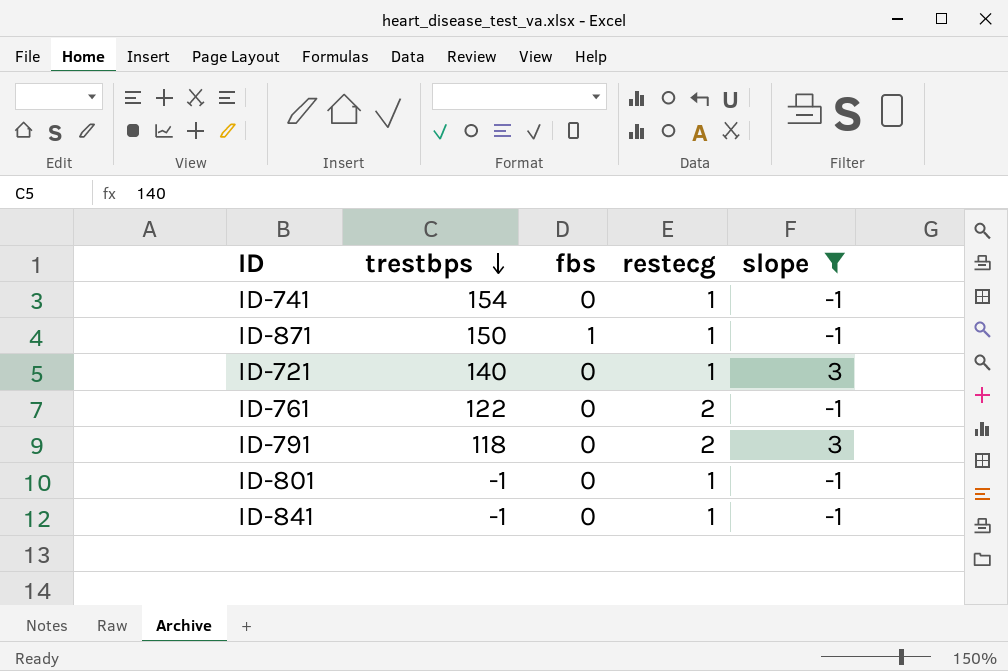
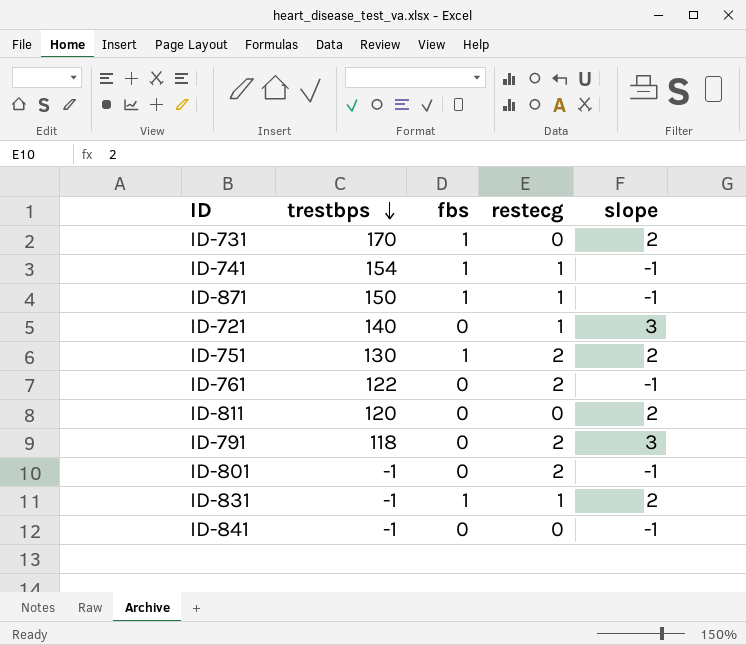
filter: slope != 2 -> none
ID-741 | fbs: 0 -> 1
ID-801 | restecg: 1 -> 2
ID-841 | restecg: 1 -> 0

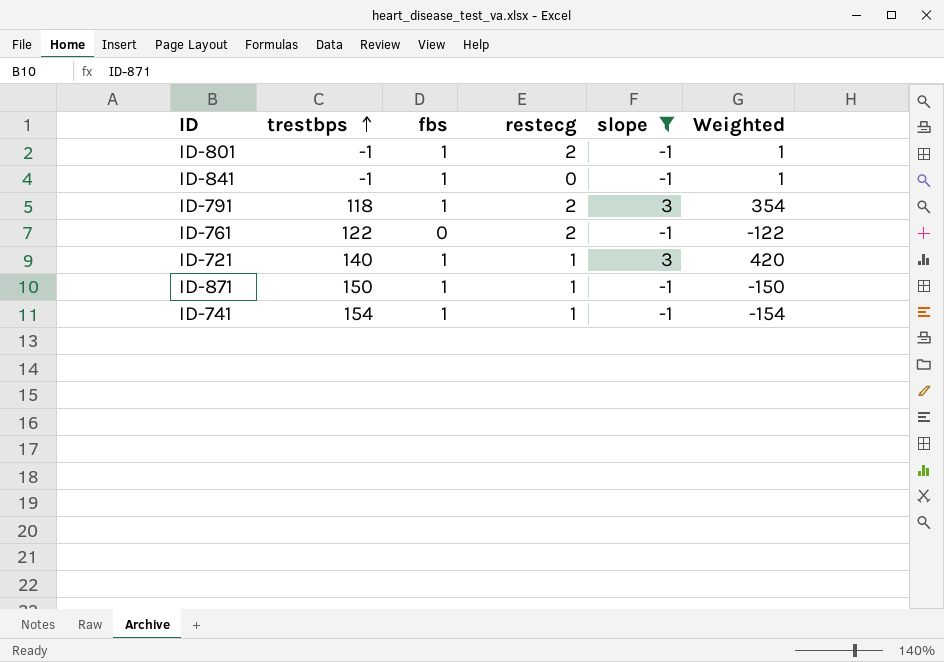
filter: none -> slope != 2
row order: trestbps descending -> trestbps ascending
column Weighted | formula: none -> [trestbps] * [slope]
ID-801 | fbs: 0 -> 1
ID-841 | fbs: 0 -> 1
ID-791 | fbs: 0 -> 1
ID-721 | fbs: 0 -> 1

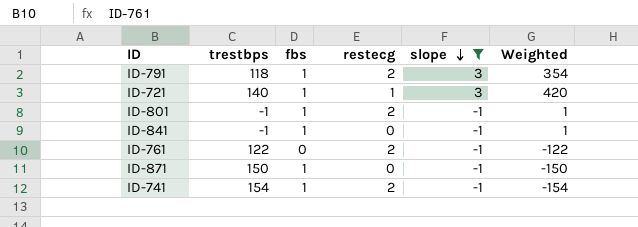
row order: trestbps ascending -> slope descending
ID-871 | restecg: 1 -> 0
ID-741 | restecg: 1 -> 2

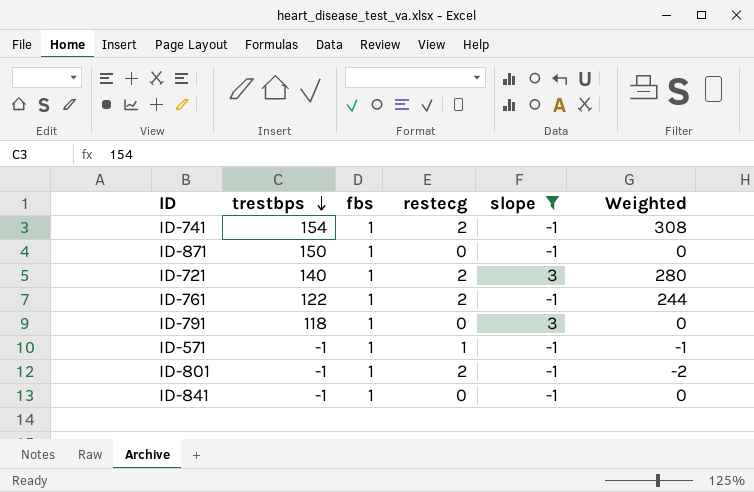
row order: slope descending -> trestbps descending
column Weighted | formula: [trestbps] * [slope] -> [trestbps] * [restecg]
ID-721 | restecg: 1 -> 2
ID-761 | fbs: 0 -> 1
ID-791 | restecg: 2 -> 0
row ID-571: none -> -1 | 1 | 1 | -1 | -1

